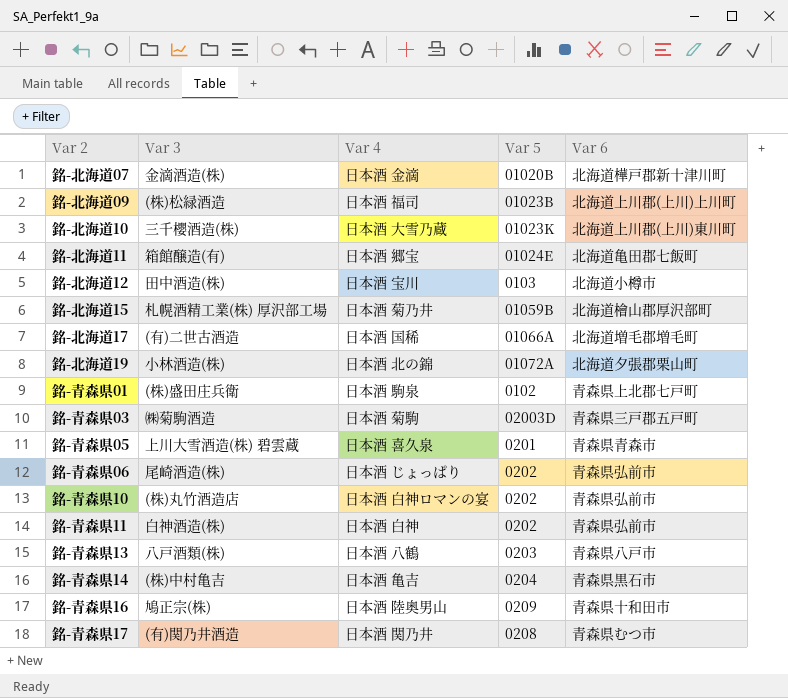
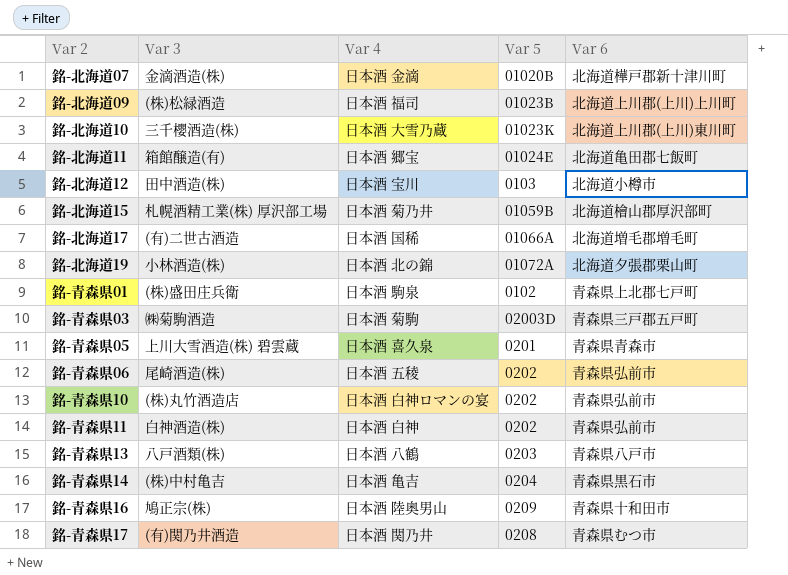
銘-青森県06 | Var 4: 日本酒 じょっぱり -> 日本酒 五稜

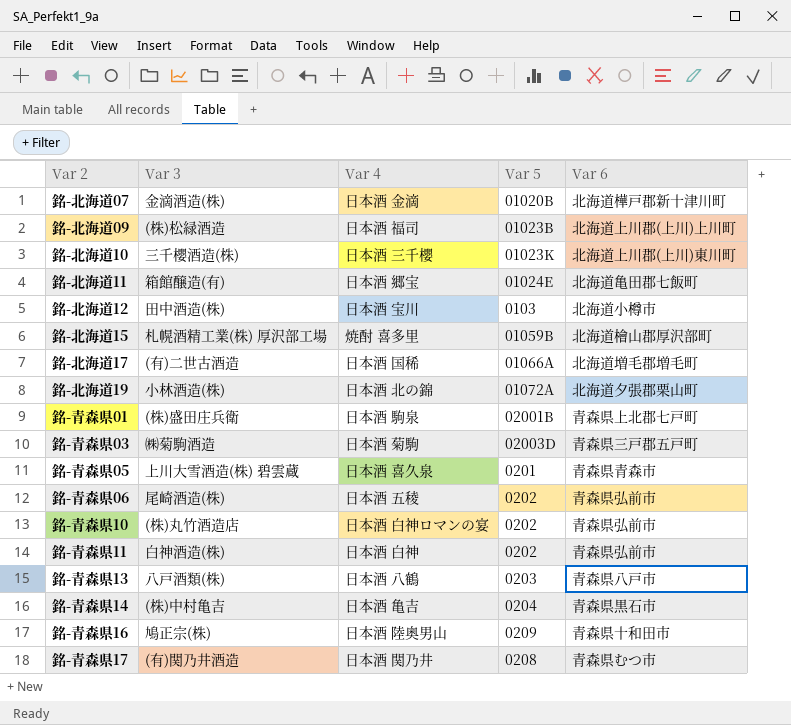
銘-北海道10 | Var 4: 日本酒 大雪乃蔵 -> 日本酒 三千櫻
銘-北海道15 | Var 4: 日本酒 菊乃井 -> 焼酎 喜多里
銘-青森県01 | Var 5: 0102 -> 02001B

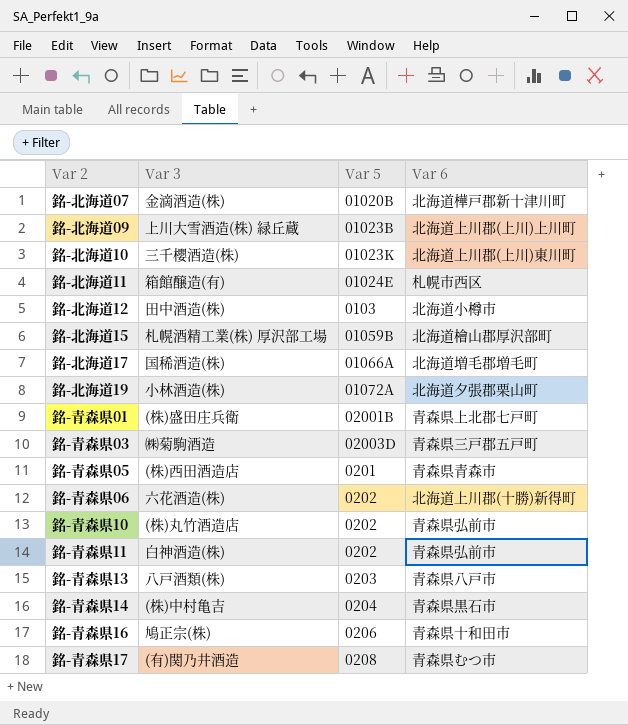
column Var 4 | position: 3 -> none
銘-北海道09 | Var 3: (株)松緑酒造 -> 上川大雪酒造(株) 緑丘蔵
銘-北海道11 | Var 6: 北海道亀田郡七飯町 -> 札幌市西区
銘-北海道17 | Var 3: (有)二世古酒造 -> 国稀酒造(株)
銘-青森県05 | Var 3: 上川大雪酒造(株) 碧雲蔵 -> (株)西田酒造店
銘-青森県06 | Var 3: 尾崎酒造(株) -> 六花酒造(株)
銘-青森県06 | Var 6: 青森県弘前市 -> 北海道上川郡(十勝)新得町
銘-青森県16 | Var 5: 0209 -> 0206

